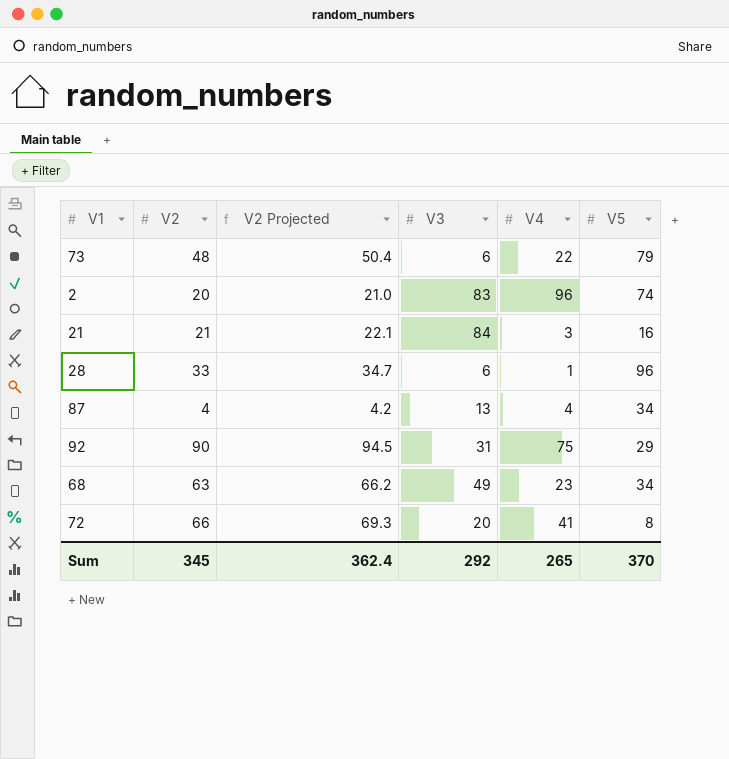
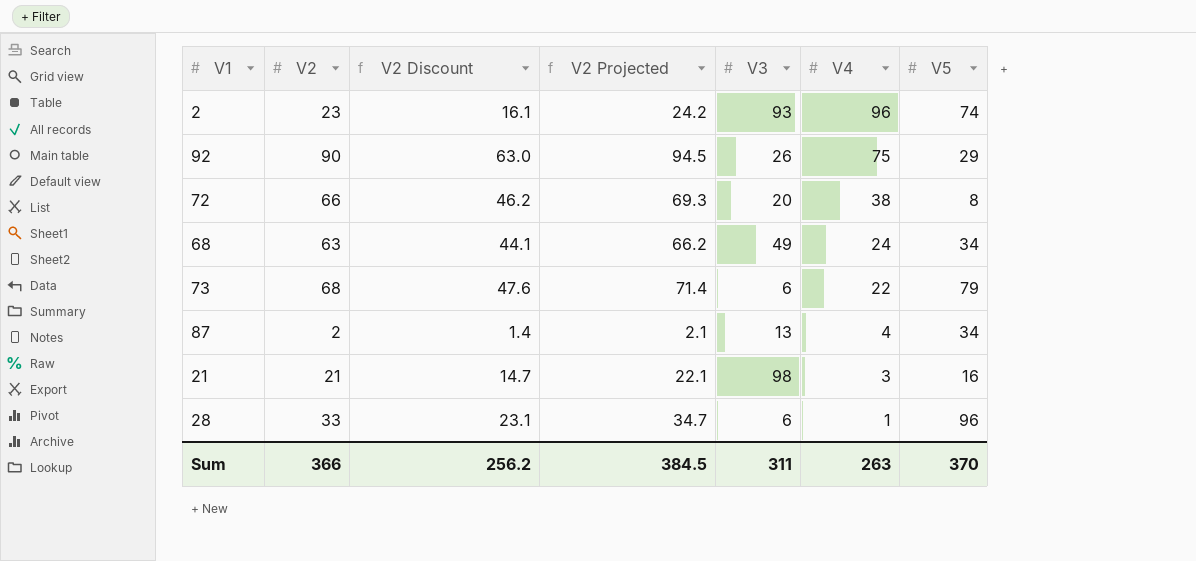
row order: none -> V4 descending
column V2 Discount | formula: none -> [V2] * 0.7
2 | V2: 20 -> 23
2 | V2 Projected: 21.0 -> 24.2
2 | V3: 83 -> 93
92 | V3: 31 -> 26
72 | V4: 41 -> 38
68 | V4: 23 -> 24
73 | V2: 48 -> 68
73 | V2 Projected: 50.4 -> 71.4
87 | V2: 4 -> 2
87 | V2 Projected: 4.2 -> 2.1
21 | V3: 84 -> 98
Sum | V2: 345 -> 366
Sum | V2 Projected: 362.4 -> 384.5
Sum | V3: 292 -> 311
Sum | V4: 265 -> 263

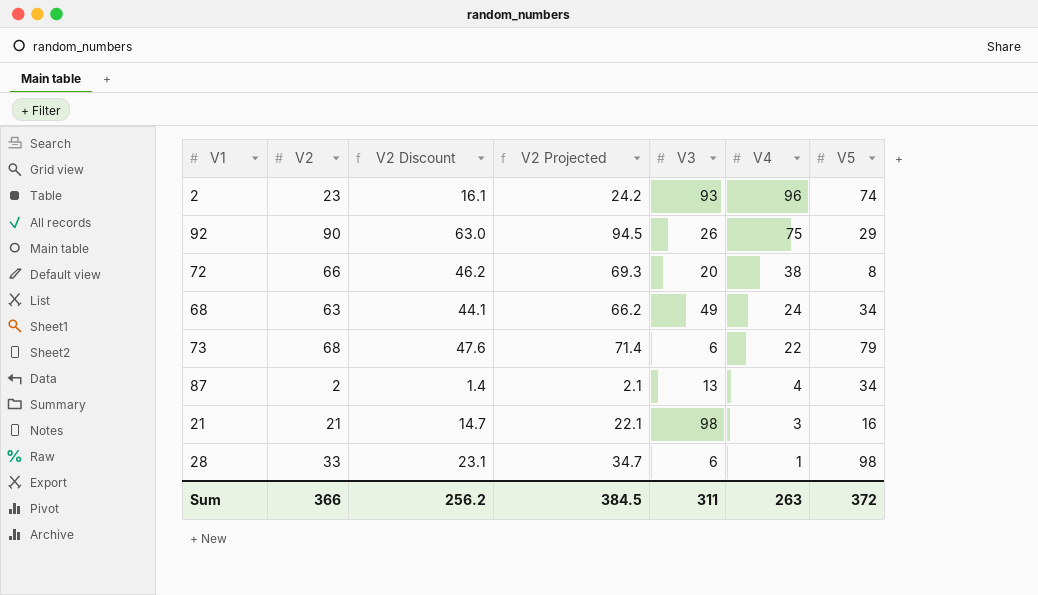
28 | V5: 96 -> 98
Sum | V5: 370 -> 372

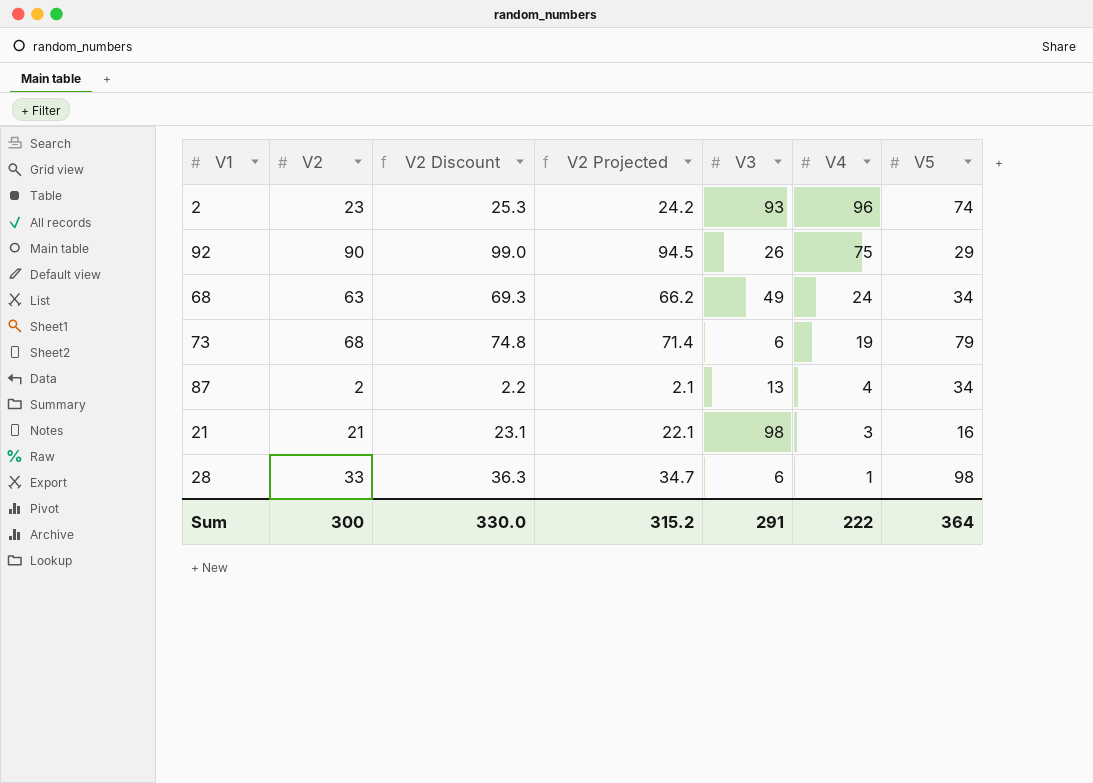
column V2 Discount | formula: [V2] * 0.7 -> [V2] * 1.1
row 72: 66 | 46.2 | 69.3 | 20 | 38 | 8 -> none
73 | V4: 22 -> 19
Sum | V2: 366 -> 300
Sum | V2 Discount: 256.2 -> 330.0
Sum | V2 Projected: 384.5 -> 315.2
Sum | V3: 311 -> 291
Sum | V4: 263 -> 222
Sum | V5: 372 -> 364

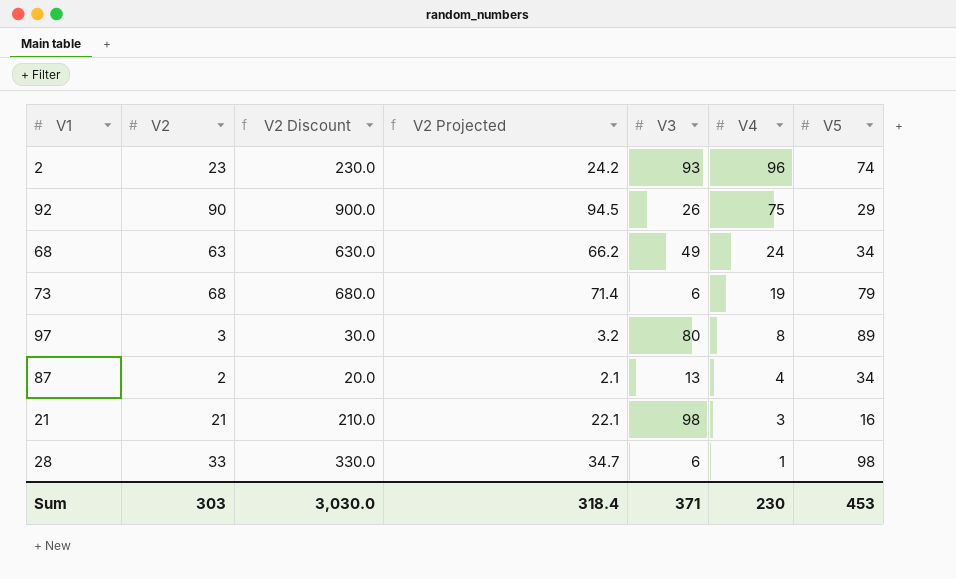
column V2 Discount | formula: [V2] * 1.1 -> [V2] * 10
row 97: none -> 3 | 30.0 | 3.2 | 80 | 8 | 89
Sum | V2: 300 -> 303
Sum | V2 Discount: 330.0 -> 3,030.0
Sum | V2 Projected: 315.2 -> 318.4
Sum | V3: 291 -> 371
Sum | V4: 222 -> 230
Sum | V5: 364 -> 453

